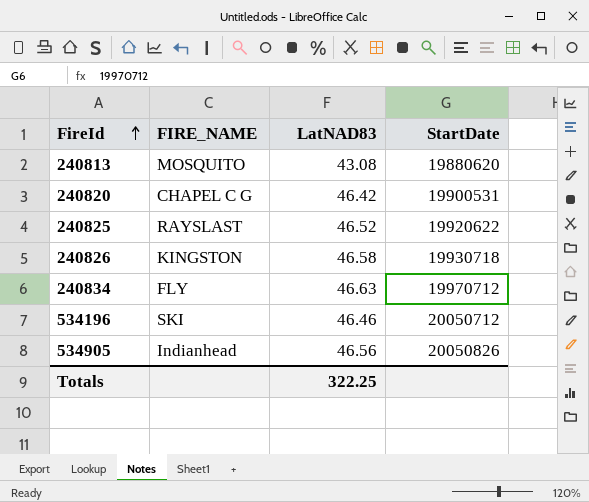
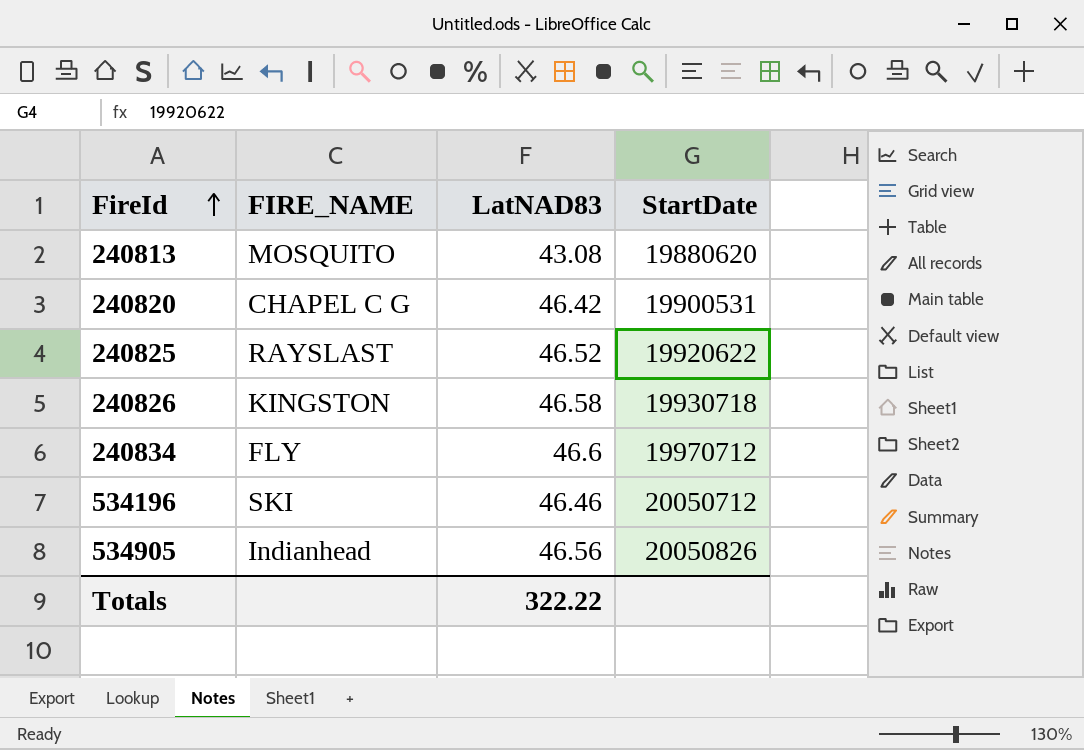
240834 | LatNAD83: 46.63 -> 46.6
Totals | LatNAD83: 322.25 -> 322.22

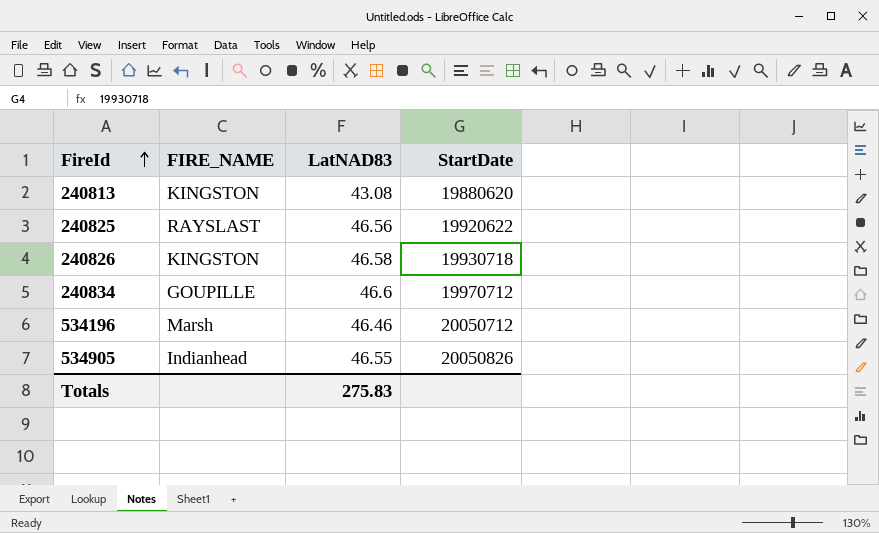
row 240820: CHAPEL C G | 46.42 | 19900531 -> none
240813 | FIRE_NAME: MOSQUITO -> KINGSTON
240825 | LatNAD83: 46.52 -> 46.56
240834 | FIRE_NAME: FLY -> GOUPILLE
534196 | FIRE_NAME: SKI -> Marsh
534905 | LatNAD83: 46.56 -> 46.55
Totals | LatNAD83: 322.22 -> 275.83

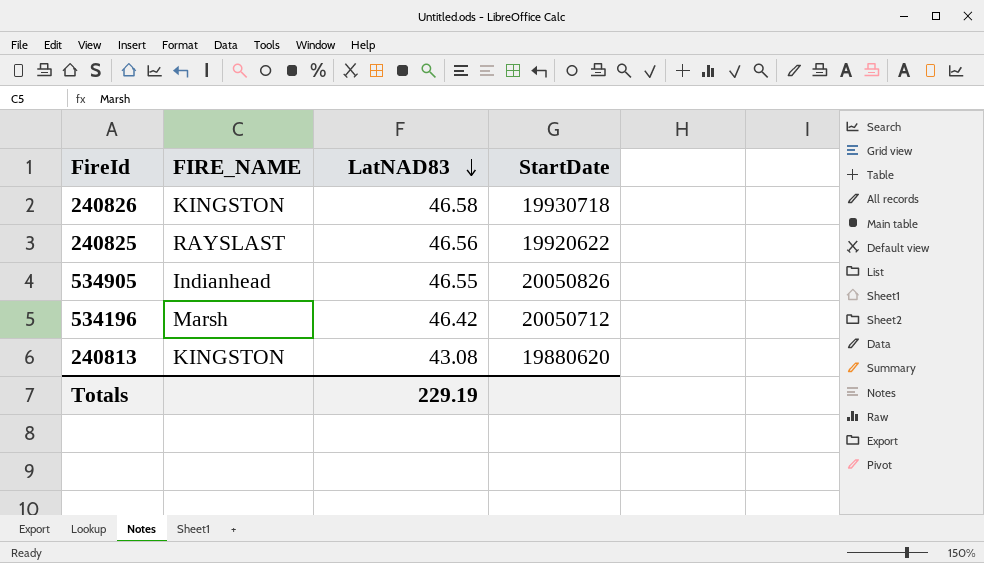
row order: FireId ascending -> LatNAD83 descending
row 240834: GOUPILLE | 46.6 | 19970712 -> none
534196 | LatNAD83: 46.46 -> 46.42
Totals | LatNAD83: 275.83 -> 229.19

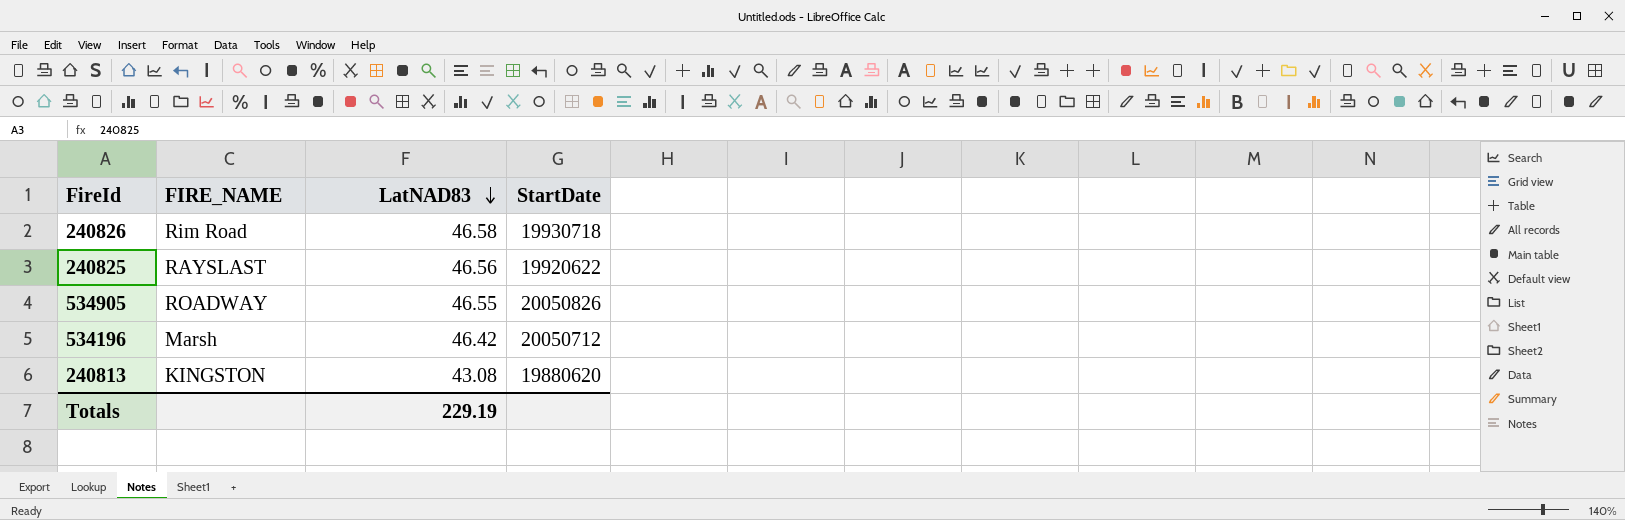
240826 | FIRE_NAME: KINGSTON -> Rim Road
534905 | FIRE_NAME: Indianhead -> ROADWAY

